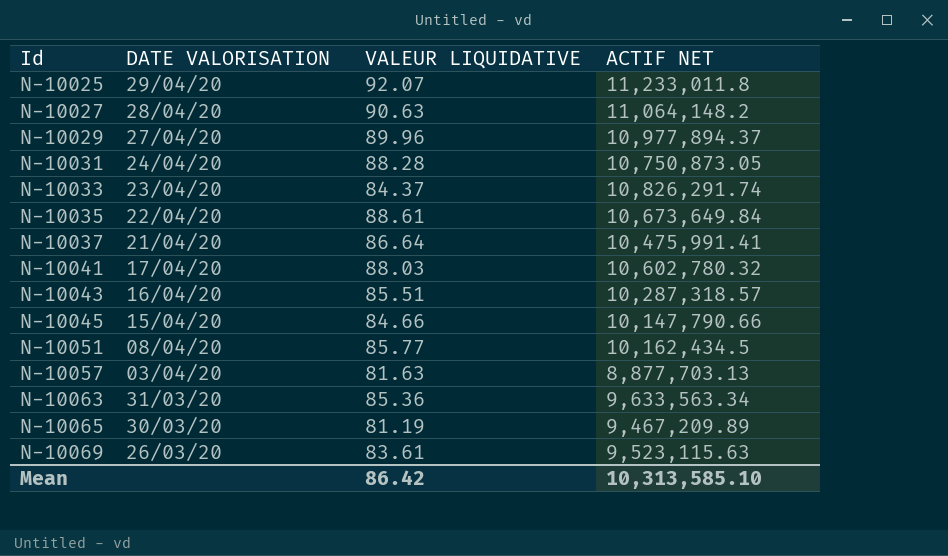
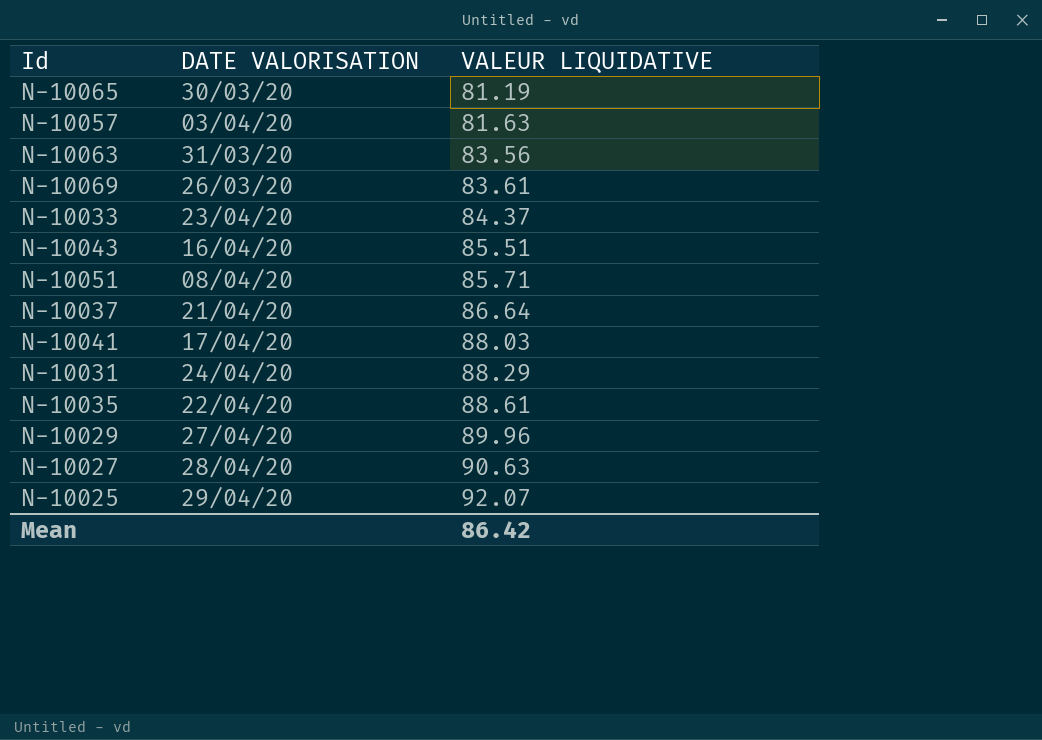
row order: Id ascending -> VALEUR LIQUIDATIVE ascending
column ACTIF NET | position: 4 -> none
row N-10045: 15/04/20 | 84.66 | 10,147,790.66 -> none
N-10063 | VALEUR LIQUIDATIVE: 85.36 -> 83.56
N-10051 | VALEUR LIQUIDATIVE: 85.77 -> 85.71
N-10031 | VALEUR LIQUIDATIVE: 88.28 -> 88.29

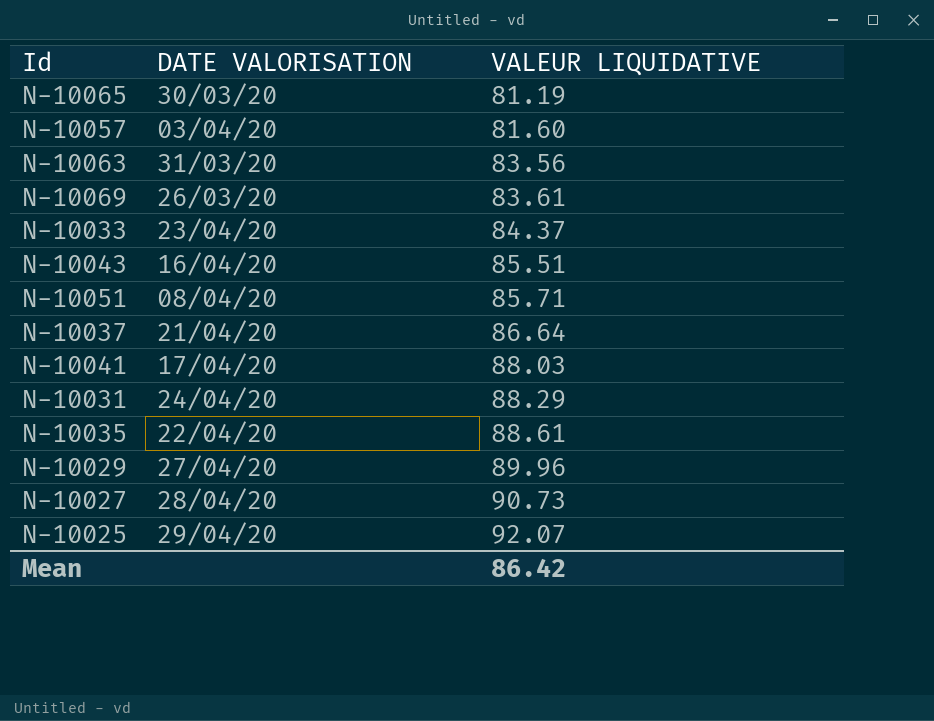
N-10057 | VALEUR LIQUIDATIVE: 81.63 -> 81.60
N-10027 | VALEUR LIQUIDATIVE: 90.63 -> 90.73

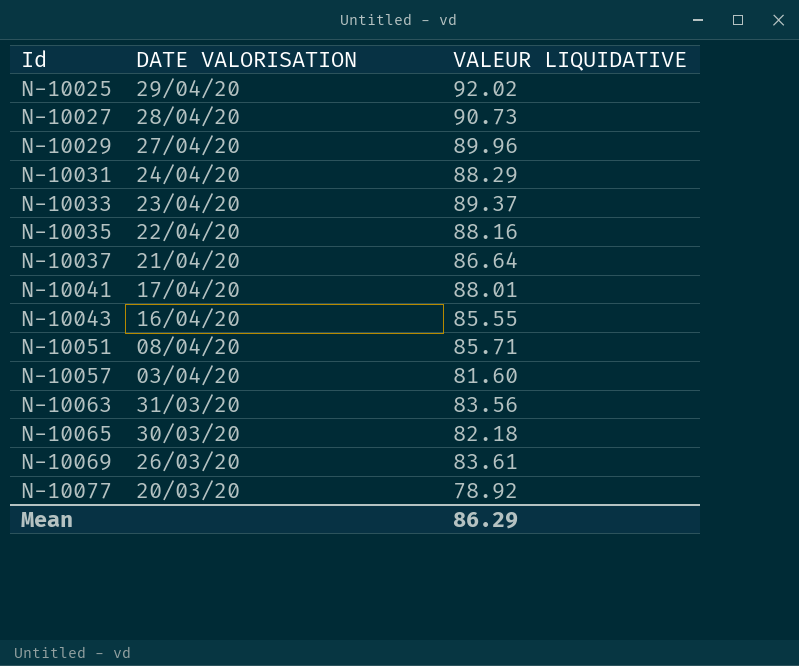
row order: VALEUR LIQUIDATIVE ascending -> Id ascending
N-10025 | VALEUR LIQUIDATIVE: 92.07 -> 92.02
N-10033 | VALEUR LIQUIDATIVE: 84.37 -> 89.37
N-10035 | VALEUR LIQUIDATIVE: 88.61 -> 88.16
N-10041 | VALEUR LIQUIDATIVE: 88.03 -> 88.01
N-10043 | VALEUR LIQUIDATIVE: 85.51 -> 85.55
N-10065 | VALEUR LIQUIDATIVE: 81.19 -> 82.18
row N-10077: none -> 20/03/20 | 78.92
Mean | VALEUR LIQUIDATIVE: 86.42 -> 86.29

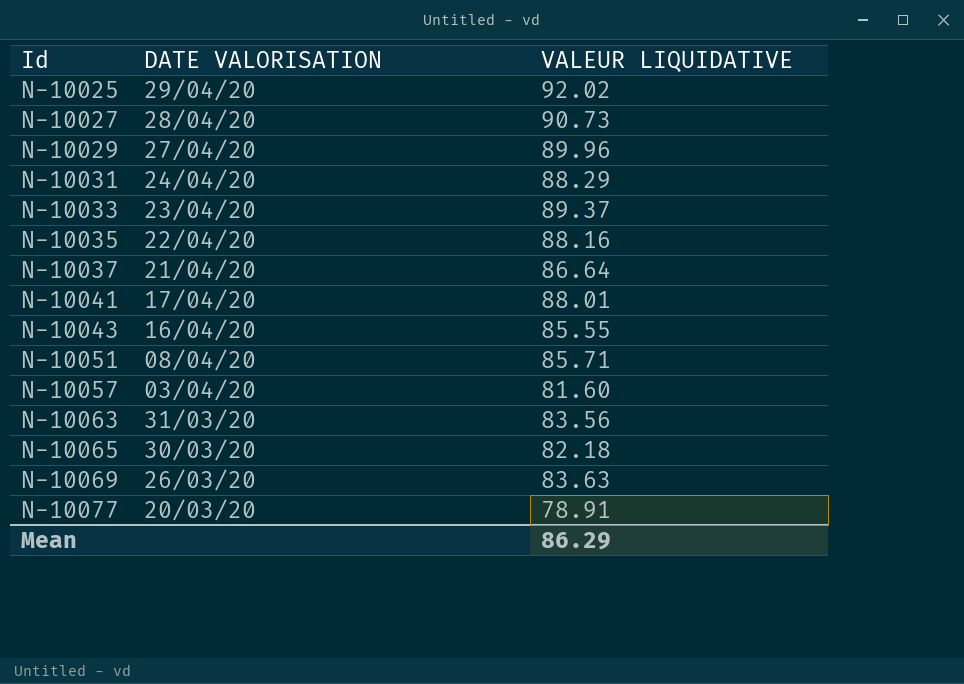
N-10069 | VALEUR LIQUIDATIVE: 83.61 -> 83.63
N-10077 | VALEUR LIQUIDATIVE: 78.92 -> 78.91

